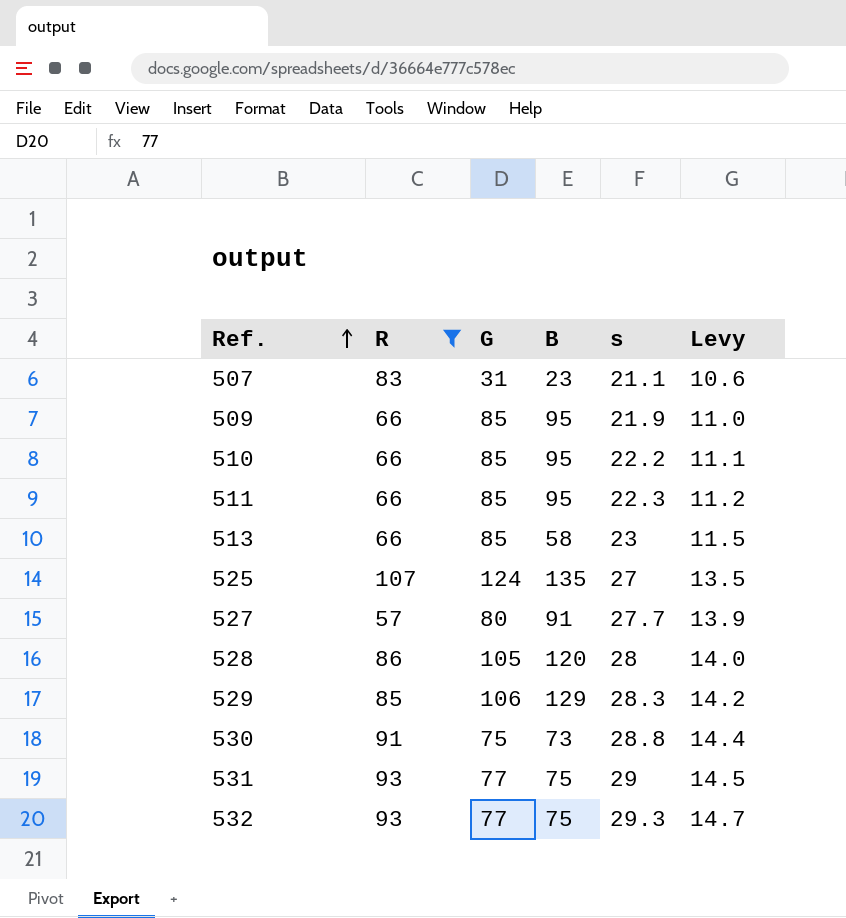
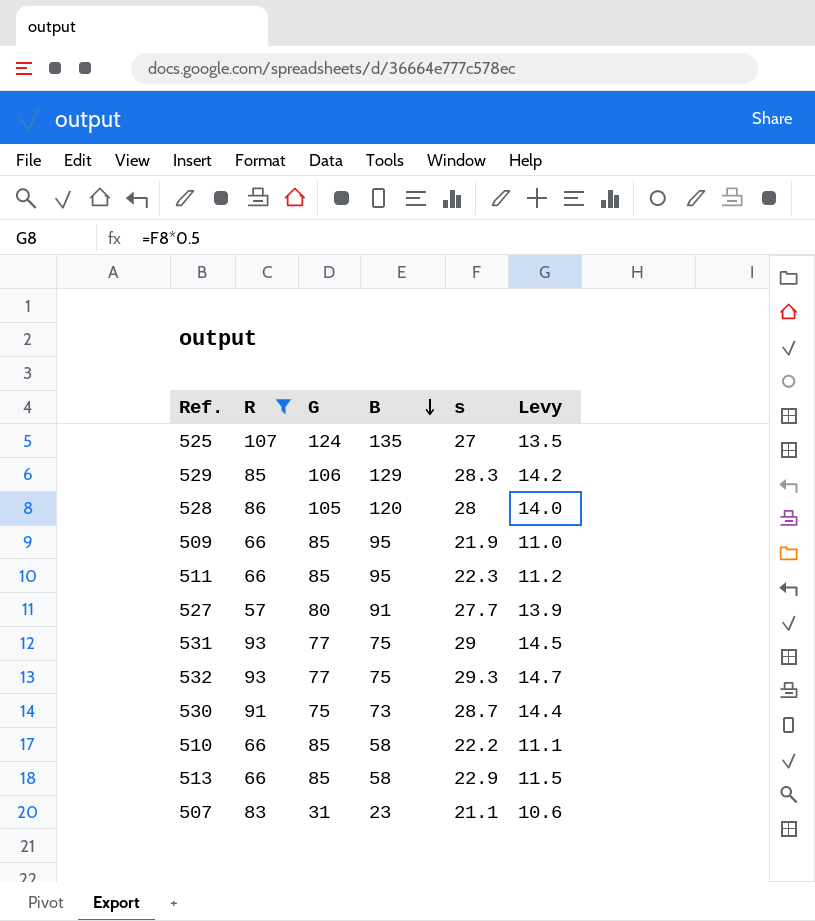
row order: Ref. ascending -> B descending
530 | s: 28.8 -> 28.7
510 | B: 95 -> 58
513 | s: 23 -> 22.9

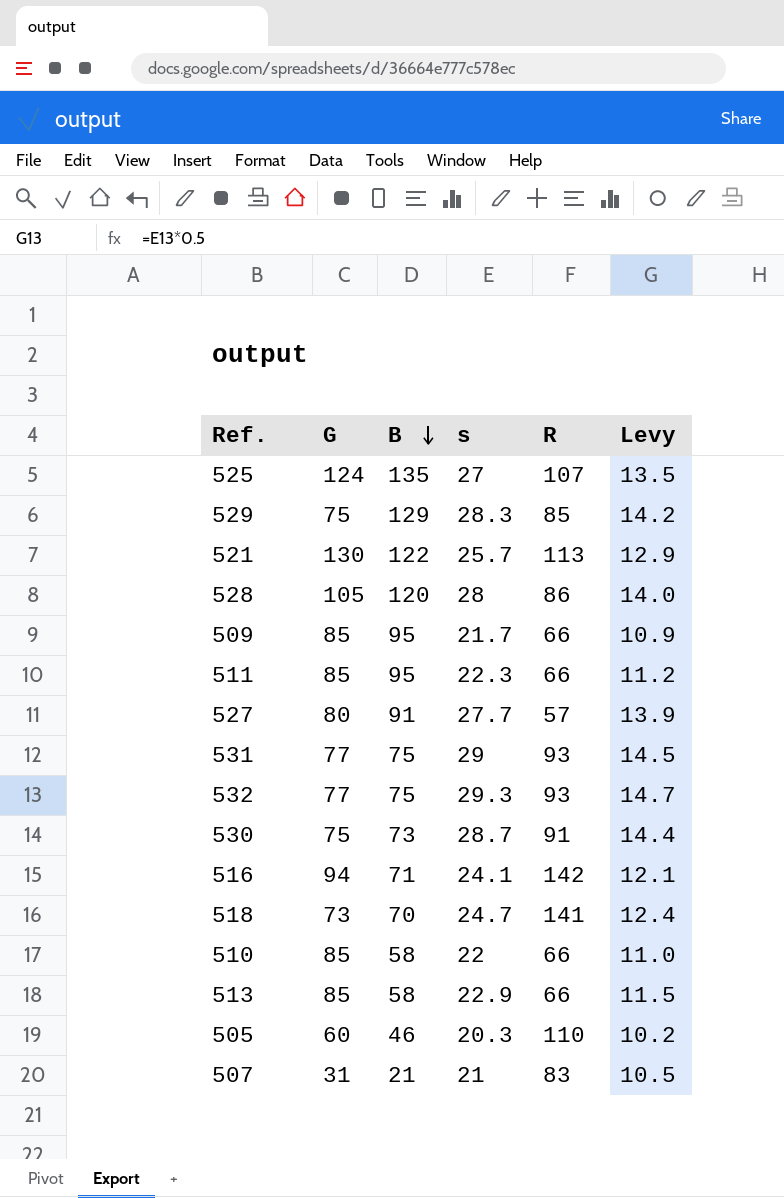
filter: R <= 107 -> none
column R | position: 2 -> 5
529 | G: 106 -> 75
509 | s: 21.9 -> 21.7
509 | Levy: 11.0 -> 10.9
510 | s: 22.2 -> 22
510 | Levy: 11.1 -> 11.0
507 | B: 23 -> 21
507 | s: 21.1 -> 21
507 | Levy: 10.6 -> 10.5

